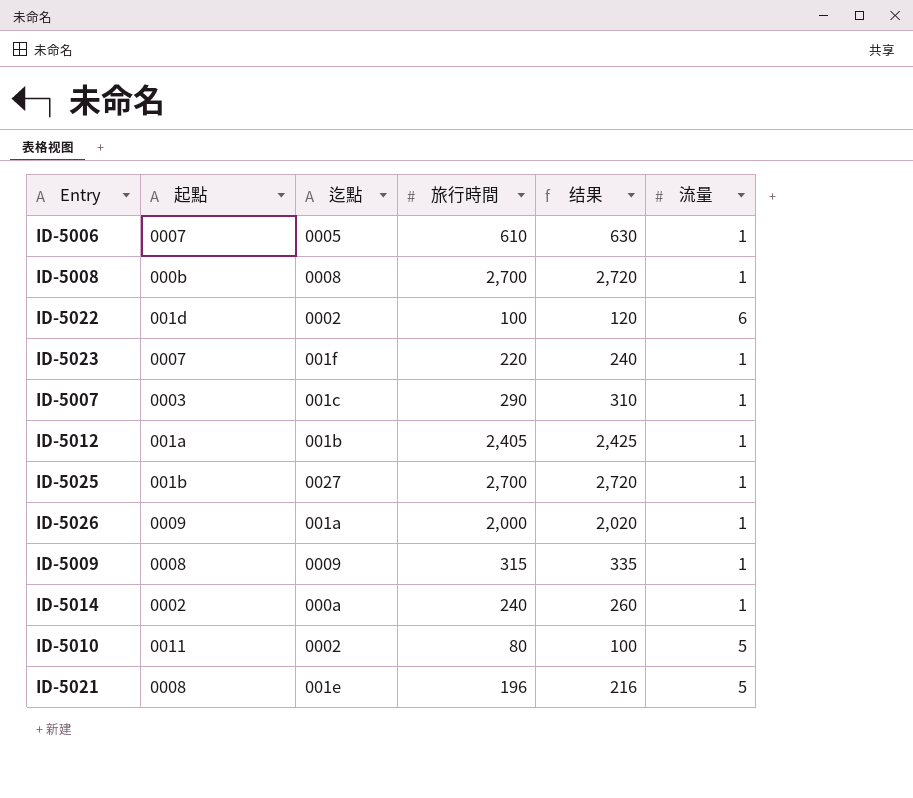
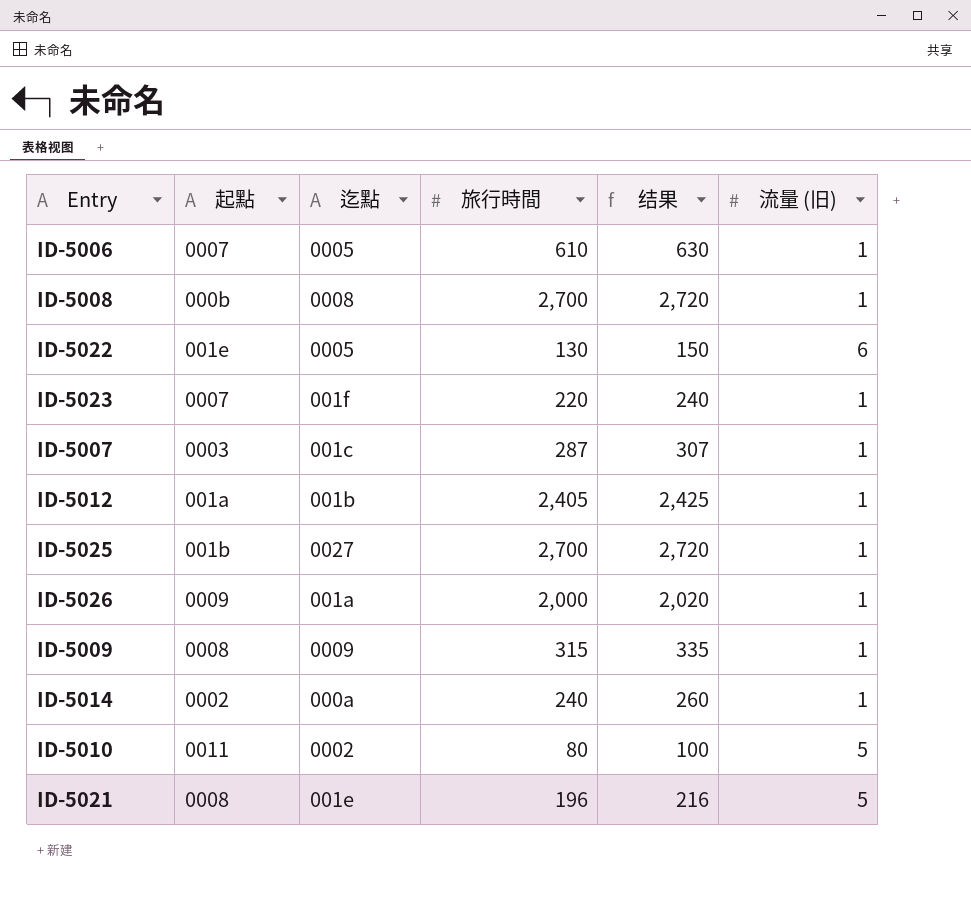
column name: 流量 -> 流量 (旧)
ID-5022 | 起點: 001d -> 001e
ID-5022 | 迄點: 0002 -> 0005
ID-5022 | 旅行時間: 100 -> 130
ID-5022 | 结果: 120 -> 150
ID-5007 | 旅行時間: 290 -> 287
ID-5007 | 结果: 310 -> 307

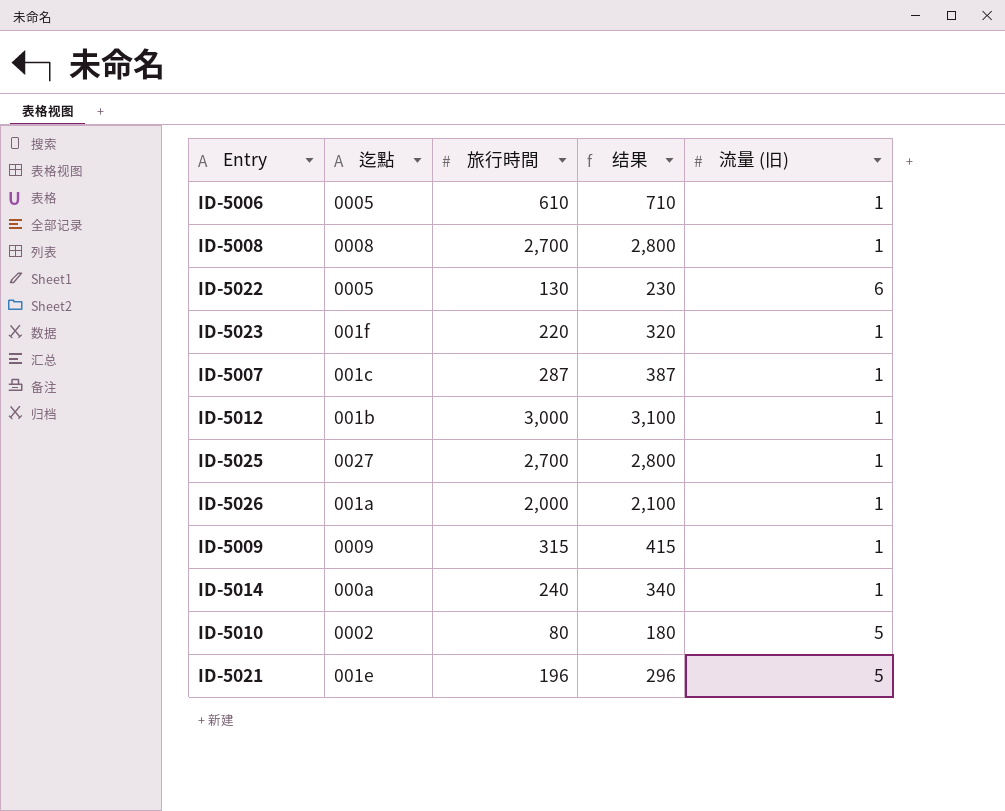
column 起點 | position: 2 -> none
column 结果 | formula: [旅行時間] + 20 -> [旅行時間] + 100
ID-5012 | 旅行時間: 2,405 -> 3,000

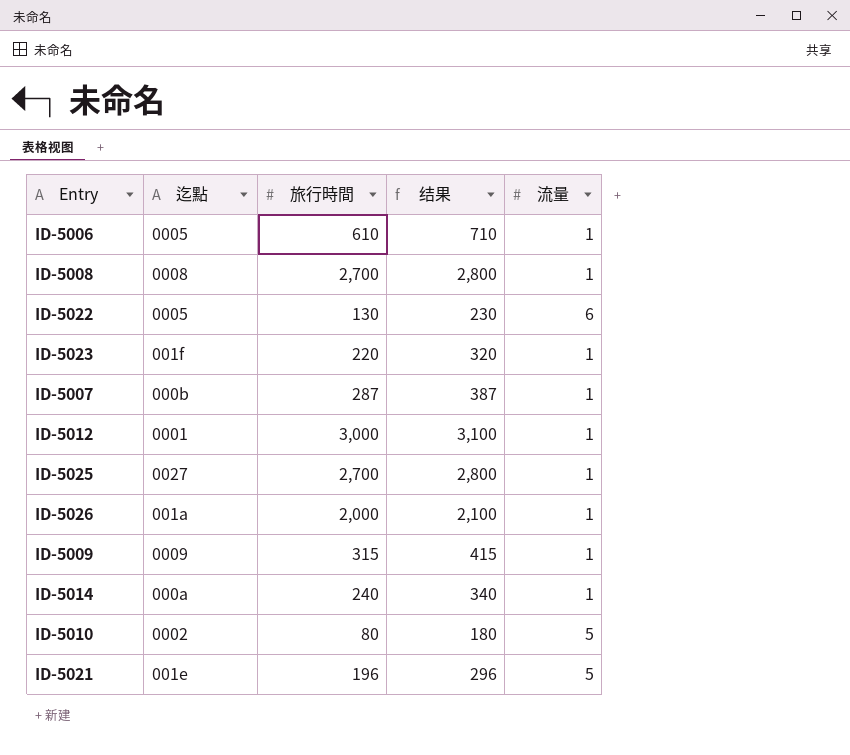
column name: 流量 (旧) -> 流量
ID-5007 | 迄點: 001c -> 000b
ID-5012 | 迄點: 001b -> 0001

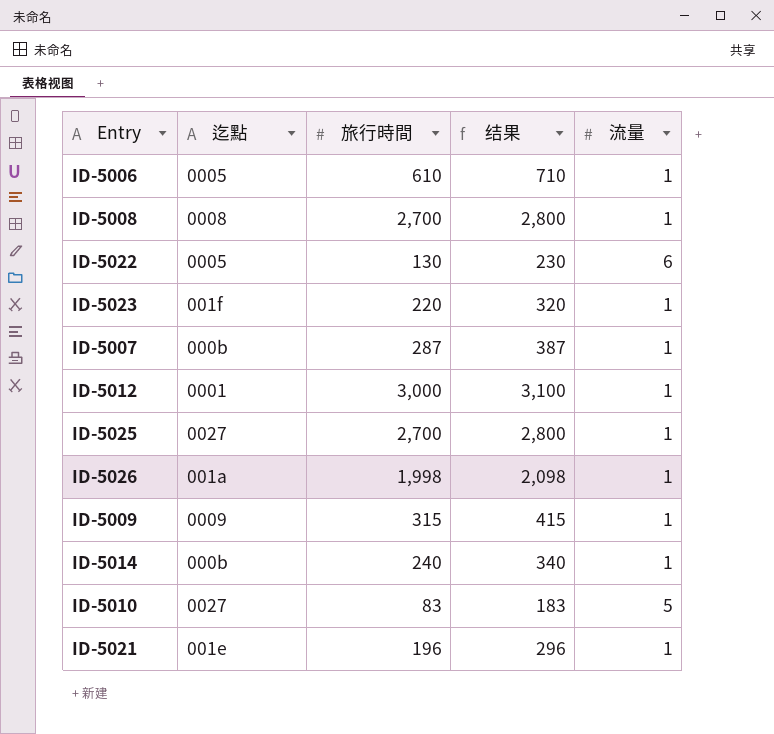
ID-5026 | 旅行時間: 2,000 -> 1,998
ID-5026 | 结果: 2,100 -> 2,098
ID-5014 | 迄點: 000a -> 000b
ID-5010 | 迄點: 0002 -> 0027
ID-5010 | 旅行時間: 80 -> 83
ID-5010 | 结果: 180 -> 183
ID-5021 | 流量: 5 -> 1

